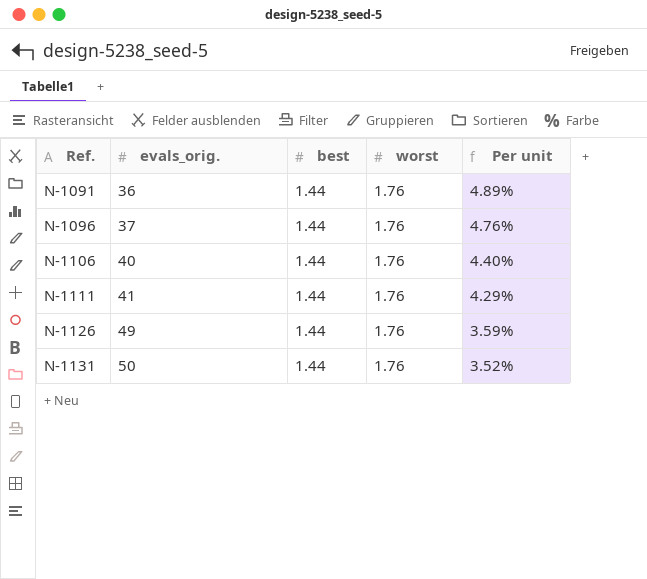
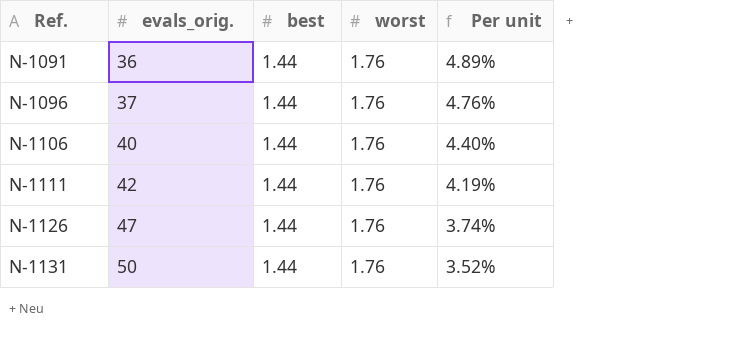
N-1111 | evals_orig.: 41 -> 42
N-1111 | Per unit: 4.29% -> 4.19%
N-1126 | evals_orig.: 49 -> 47
N-1126 | Per unit: 3.59% -> 3.74%

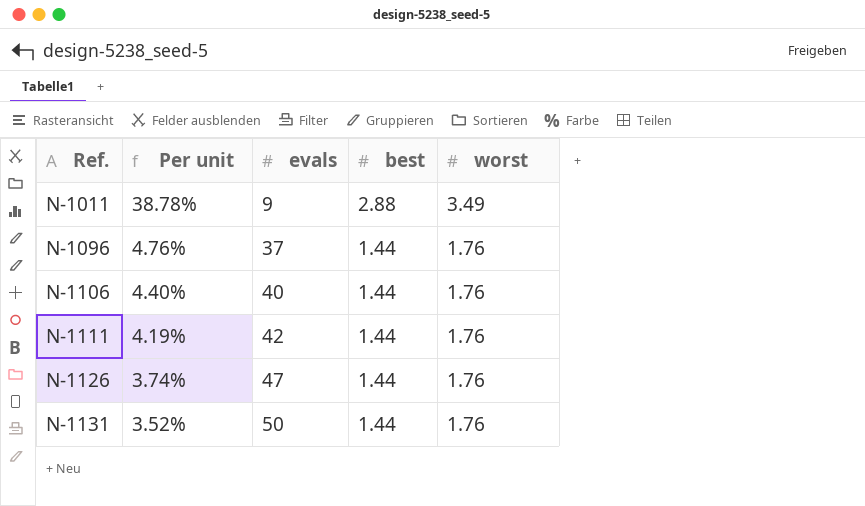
column Per unit | position: 5 -> 2
column name: evals_orig. -> evals
row N-1091: 36 | 1.44 | 1.76 | 4.89% -> none
row N-1011: none -> 38.78% | 9 | 2.88 | 3.49

